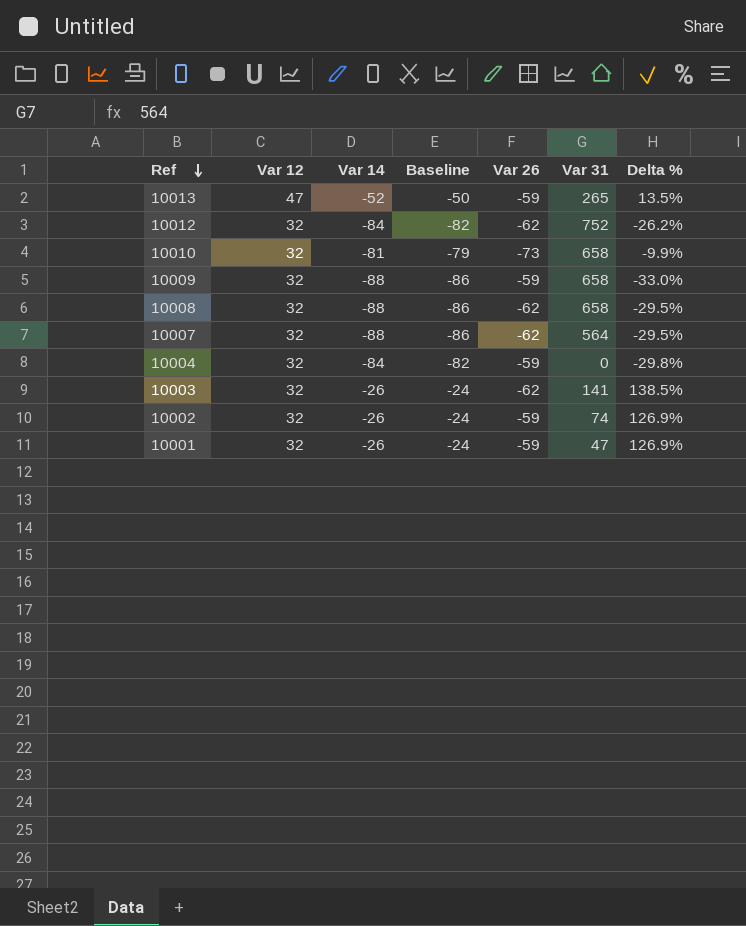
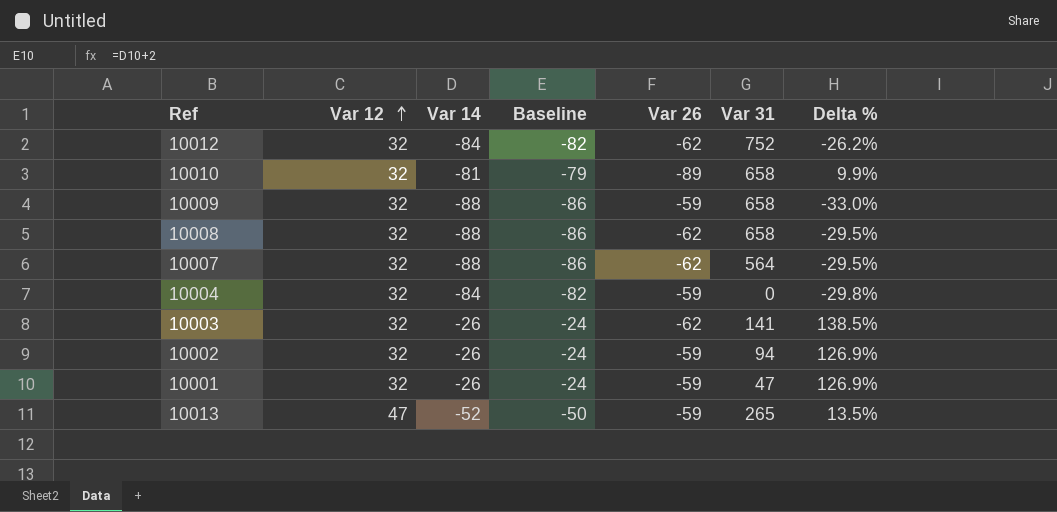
row order: Ref descending -> Var 12 ascending
10010 | Var 26: -73 -> -89
10010 | Delta %: -9.9% -> 9.9%
10002 | Var 31: 74 -> 94

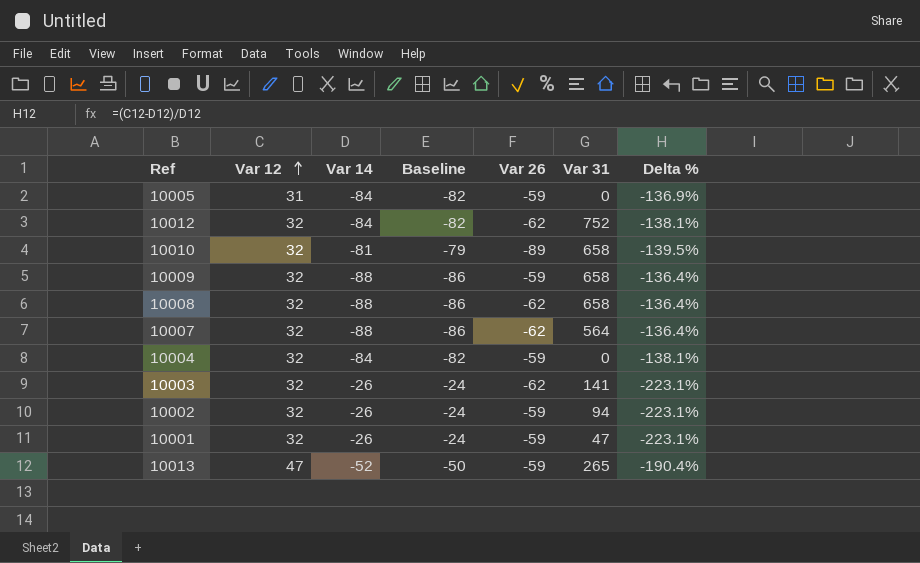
column Delta % | formula: ([Var 26] - [Var 14]) / [Var 14] -> ([Var 12] - [Var 14]) / [Var 14]
row 10005: none -> 31 | -84 | -82 | -59 | 0 | -136.9%

